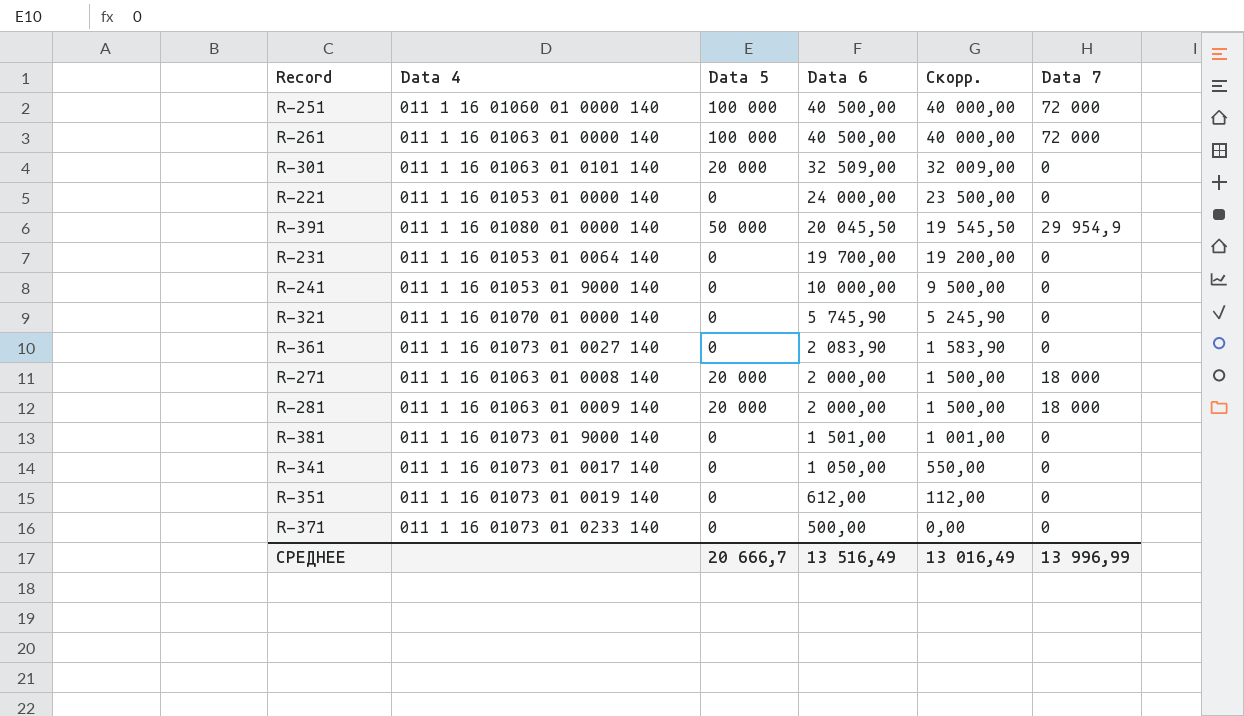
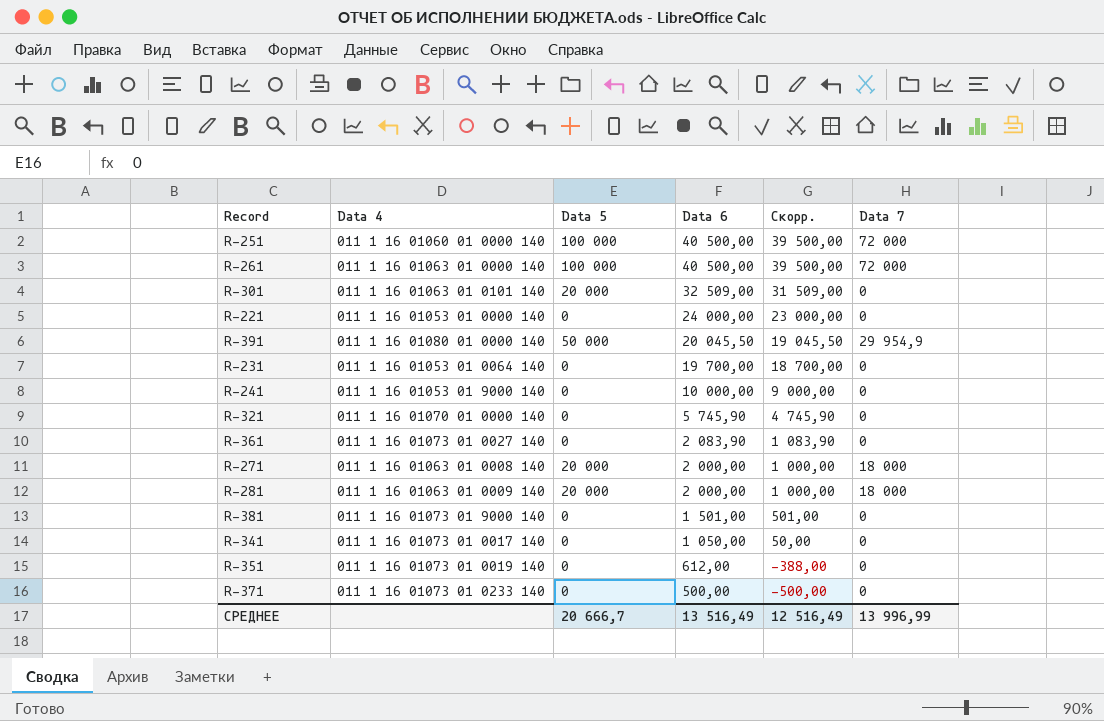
column Скорр. | formula: [Data 6] - 500 -> [Data 6] - 1000
СРЕДНЕЕ | Скорр.: 13 016,49 -> 12 516,49

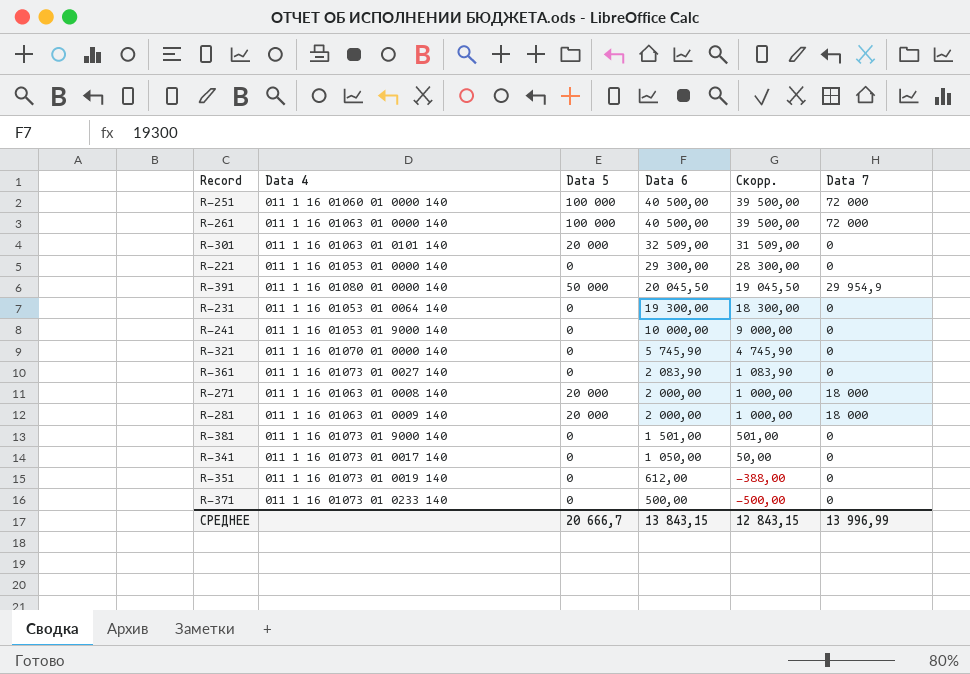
R-221 | Data 6: 24 000,00 -> 29 300,00
R-221 | Скорр.: 23 000,00 -> 28 300,00
R-231 | Data 6: 19 700,00 -> 19 300,00
R-231 | Скорр.: 18 700,00 -> 18 300,00
СРЕДНЕЕ | Data 6: 13 516,49 -> 13 843,15
СРЕДНЕЕ | Скорр.: 12 516,49 -> 12 843,15

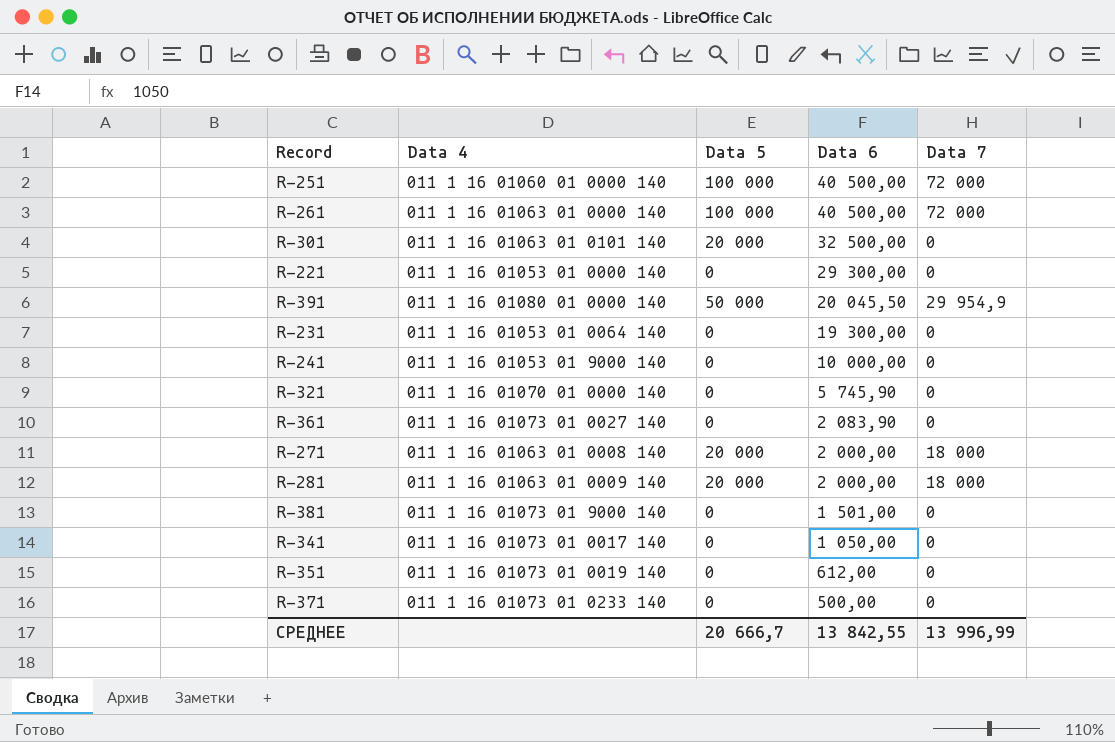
column Скорр. | formula: [Data 6] - 1000 -> none
R-301 | Data 6: 32 509,00 -> 32 500,00
СРЕДНЕЕ | Data 6: 13 843,15 -> 13 842,55

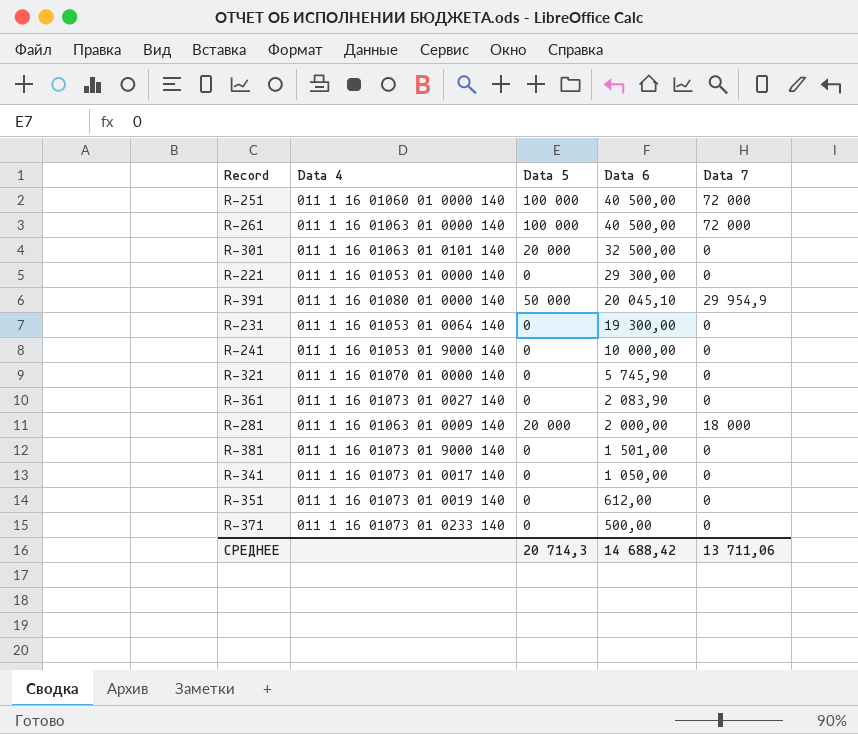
row R-271: 011 1 16 01063 01 0008 140 | 20 000 | 2 000,00 | 18 000 -> none
R-391 | Data 6: 20 045,50 -> 20 045,10
СРЕДНЕЕ | Data 5: 20 666,7 -> 20 714,3
СРЕДНЕЕ | Data 6: 13 842,55 -> 14 688,42
СРЕДНЕЕ | Data 7: 13 996,99 -> 13 711,06

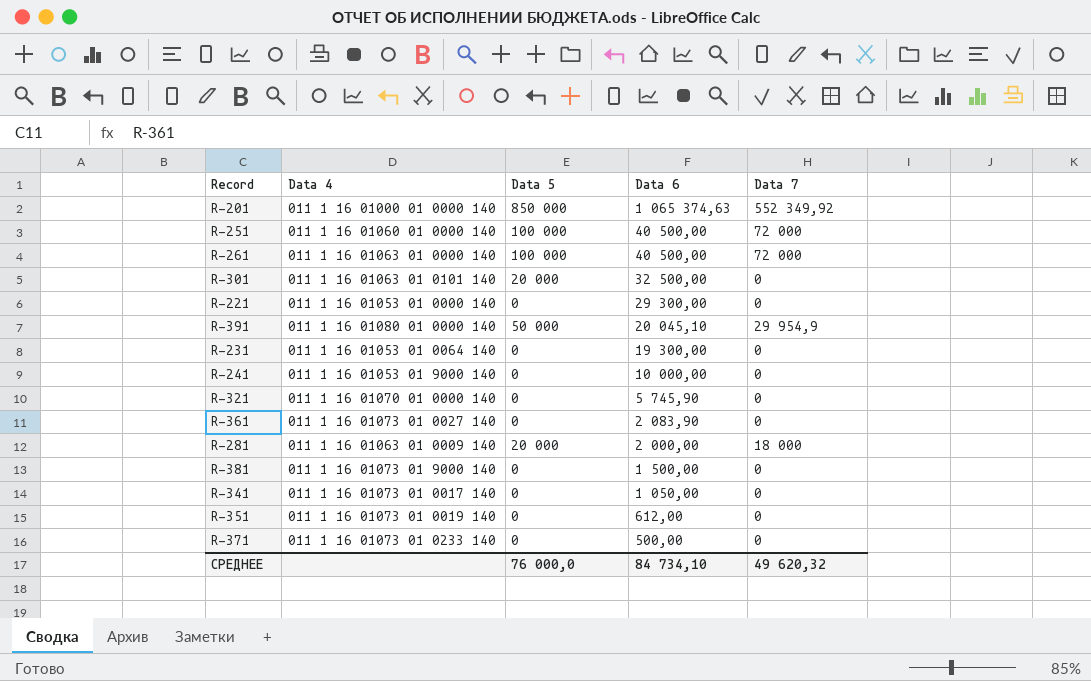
row R-201: none -> 011 1 16 01000 01 0000 140 | 850 000 | 1 065 374,63 | 552 349,92
R-381 | Data 6: 1 501,00 -> 1 500,00
СРЕДНЕЕ | Data 5: 20 714,3 -> 76 000,0
СРЕДНЕЕ | Data 6: 14 688,42 -> 84 734,10
СРЕДНЕЕ | Data 7: 13 711,06 -> 49 620,32

